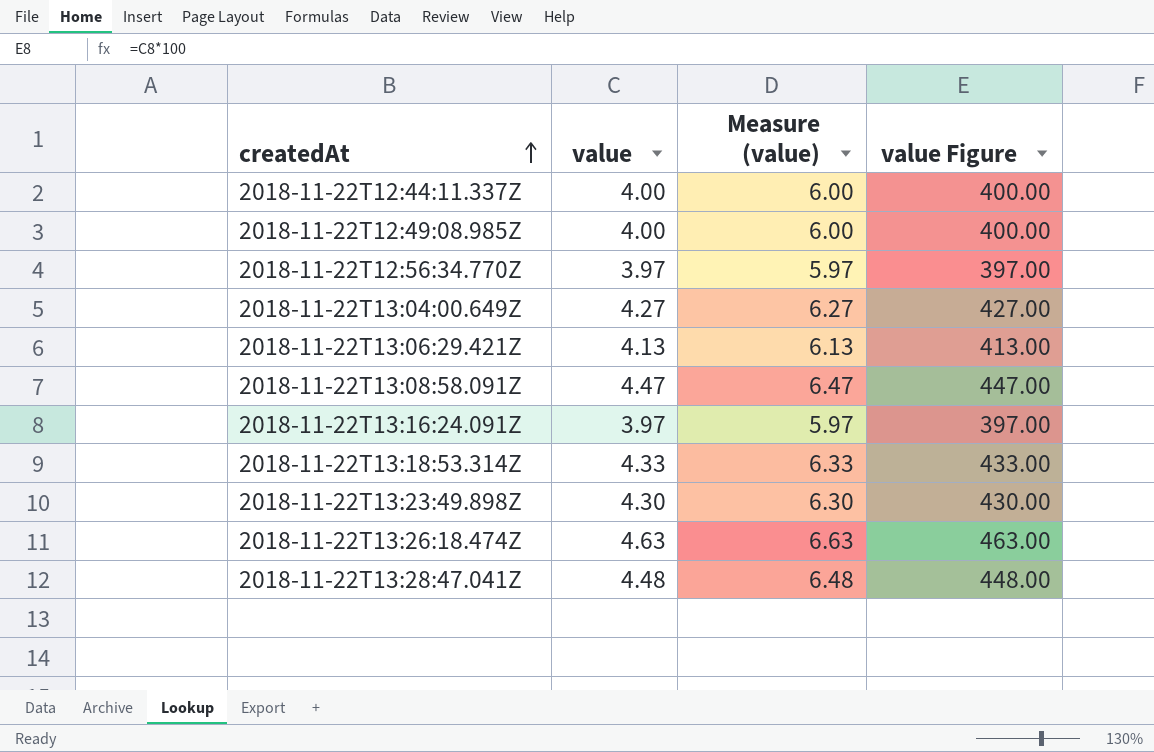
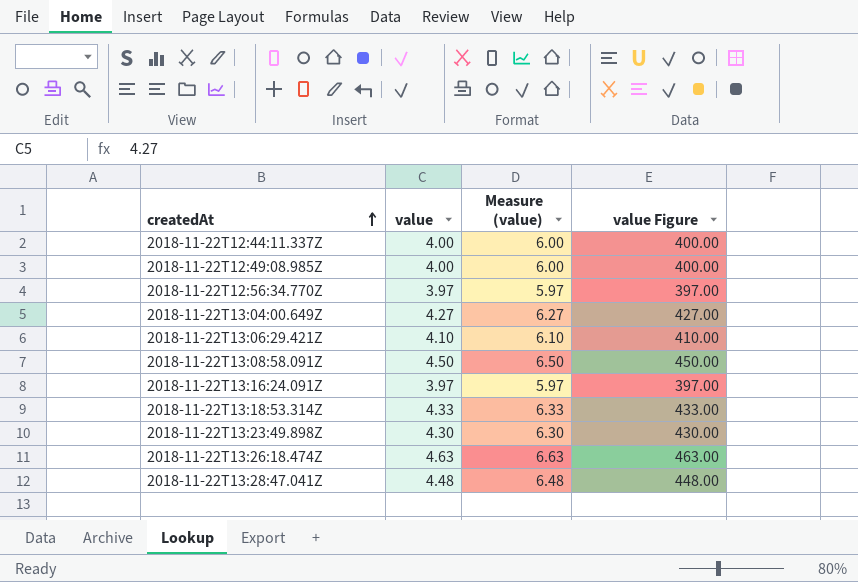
2018-11-22T13:06:29.421Z | value: 4.13 -> 4.10
2018-11-22T13:06:29.421Z | Measure (value): 6.13 -> 6.10
2018-11-22T13:06:29.421Z | value Figure: 413.00 -> 410.00
2018-11-22T13:08:58.091Z | value: 4.47 -> 4.50
2018-11-22T13:08:58.091Z | Measure (value): 6.47 -> 6.50
2018-11-22T13:08:58.091Z | value Figure: 447.00 -> 450.00

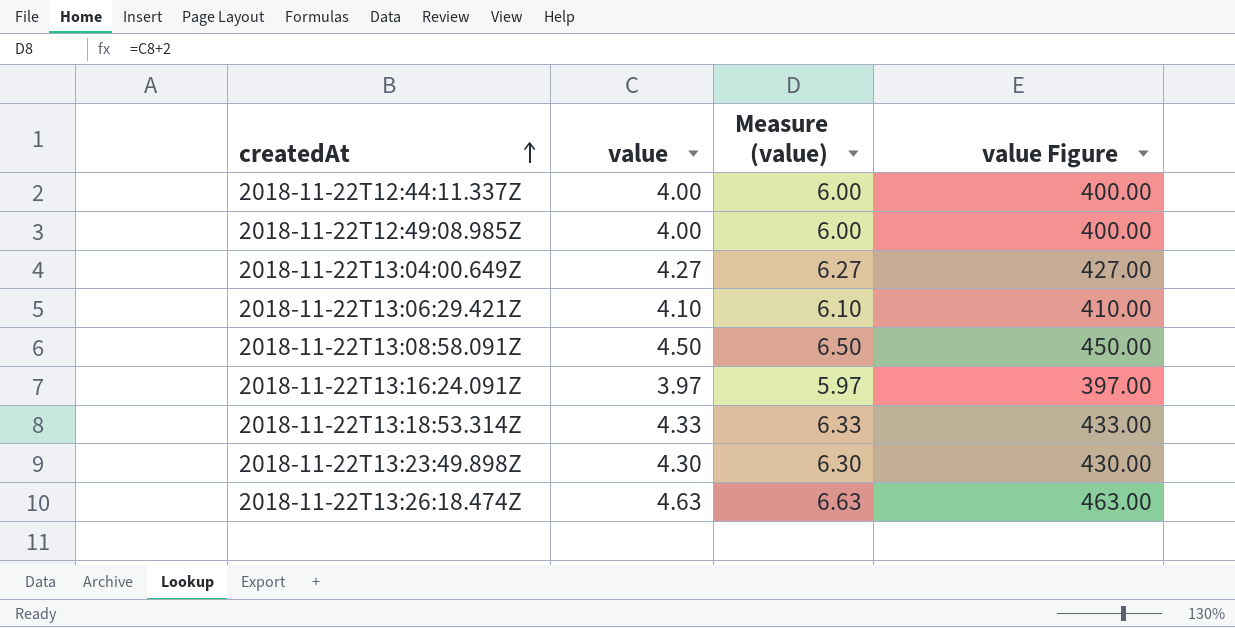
row 2018-11-22T12:56:34.770Z: 3.97 | 5.97 | 397.00 -> none
row 2018-11-22T13:28:47.041Z: 4.48 | 6.48 | 448.00 -> none

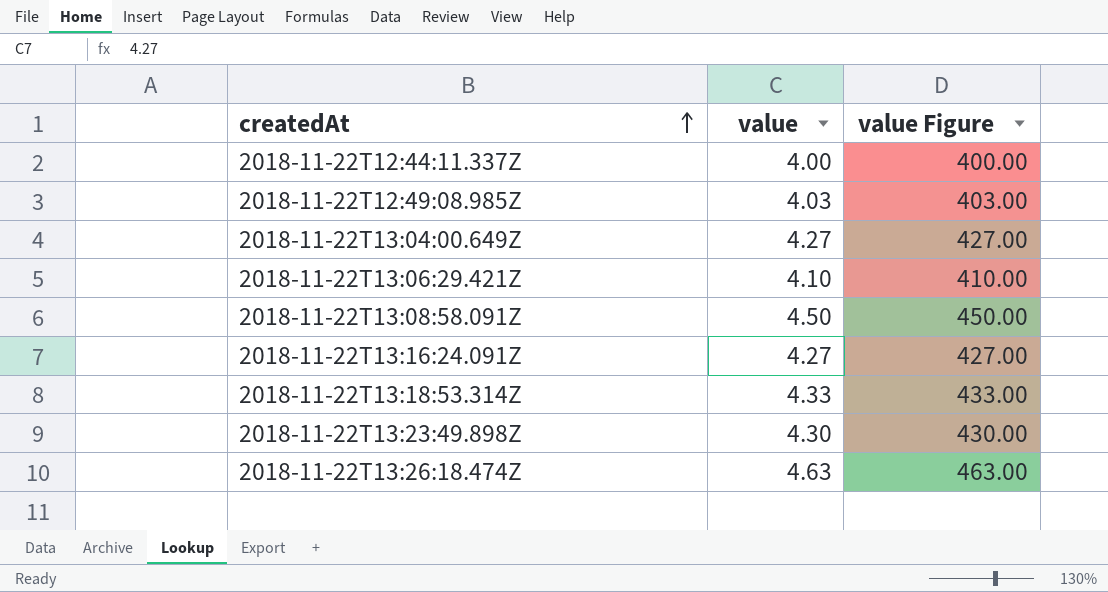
column Measure (value) | formula: [value] + 2 -> none
2018-11-22T12:49:08.985Z | value: 4.00 -> 4.03
2018-11-22T12:49:08.985Z | value Figure: 400.00 -> 403.00
2018-11-22T13:16:24.091Z | value: 3.97 -> 4.27
2018-11-22T13:16:24.091Z | value Figure: 397.00 -> 427.00

